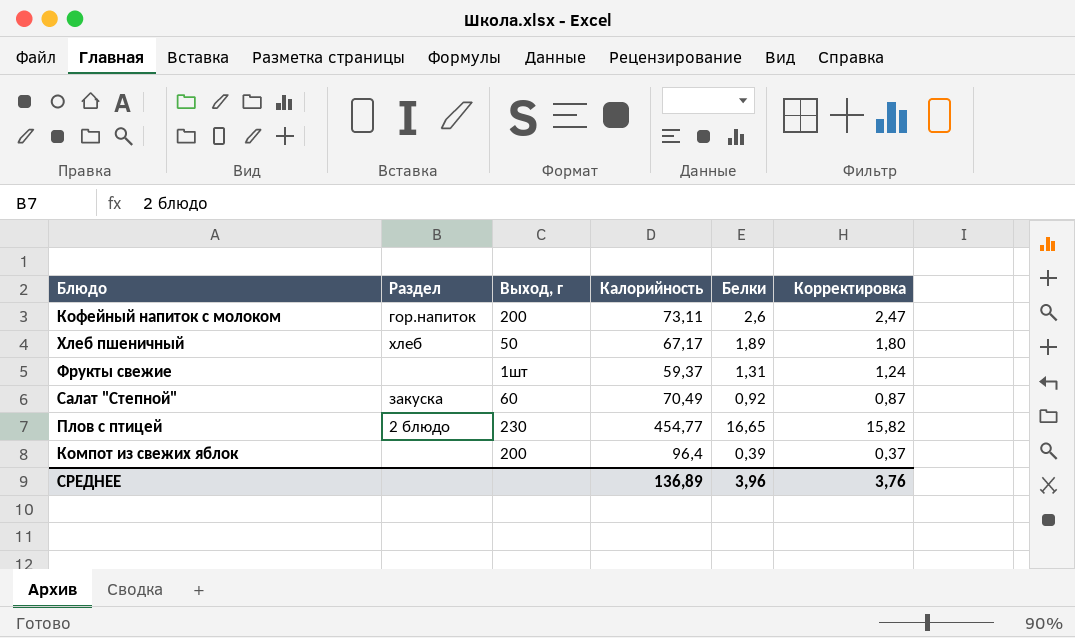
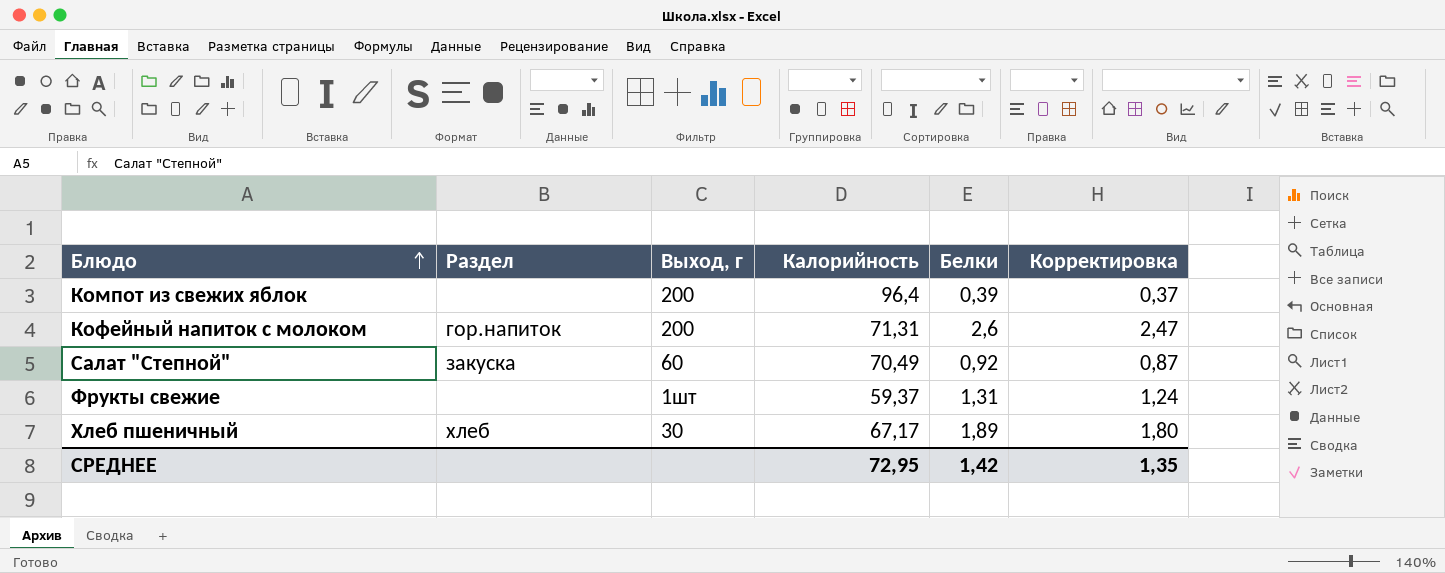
row order: none -> Блюдо ascending
row Плов с птицей: 2 блюдо | 230 | 454,77 | 16,65 | 15,82 -> none
Кофейный напиток с молоком | Калорийность: 73,11 -> 71,31
Хлеб пшеничный | Выход, г: 50 -> 30
СРЕДНЕЕ | Калорийность: 136,89 -> 72,95
СРЕДНЕЕ | Белки: 3,96 -> 1,42
СРЕДНЕЕ | Корректировка: 3,76 -> 1,35

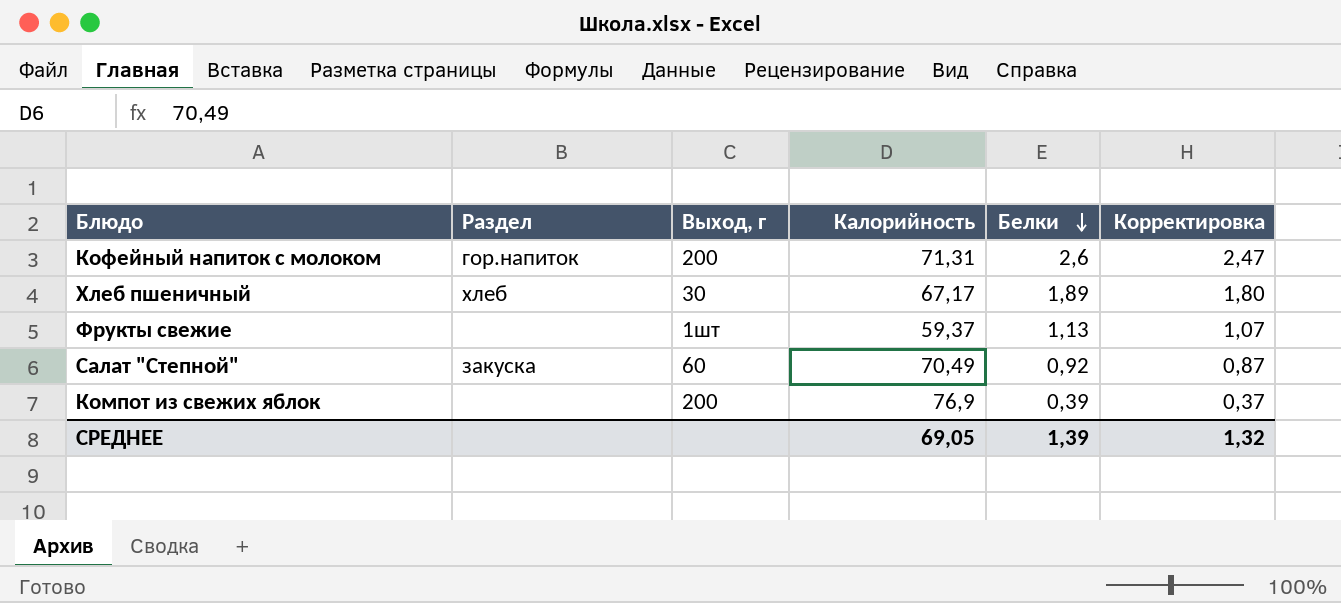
row order: Блюдо ascending -> Белки descending
Фрукты свежие | Белки: 1,31 -> 1,13
Фрукты свежие | Корректировка: 1,24 -> 1,07
Компот из свежих яблок | Калорийность: 96,4 -> 76,9
СРЕДНЕЕ | Калорийность: 72,95 -> 69,05
СРЕДНЕЕ | Белки: 1,42 -> 1,39
СРЕДНЕЕ | Корректировка: 1,35 -> 1,32

